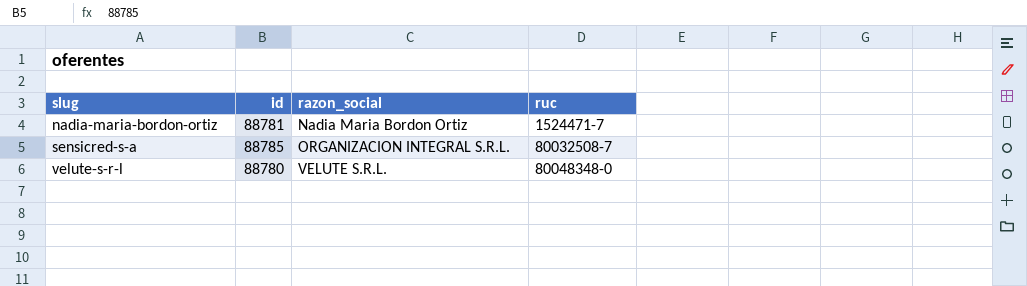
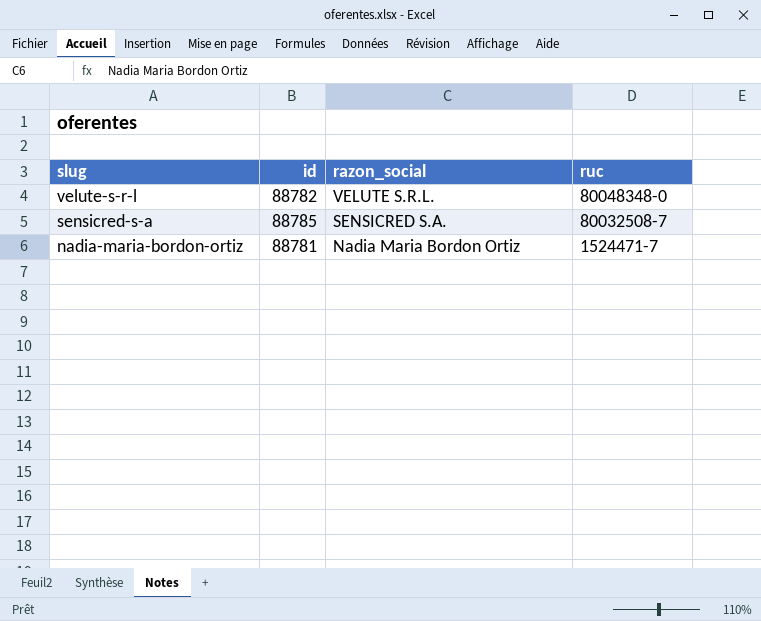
row order: slug ascending -> slug descending
velute-s-r-l | id: 88780 -> 88782
sensicred-s-a | razon_social: ORGANIZACION INTEGRAL S.R.L. -> SENSICRED S.A.

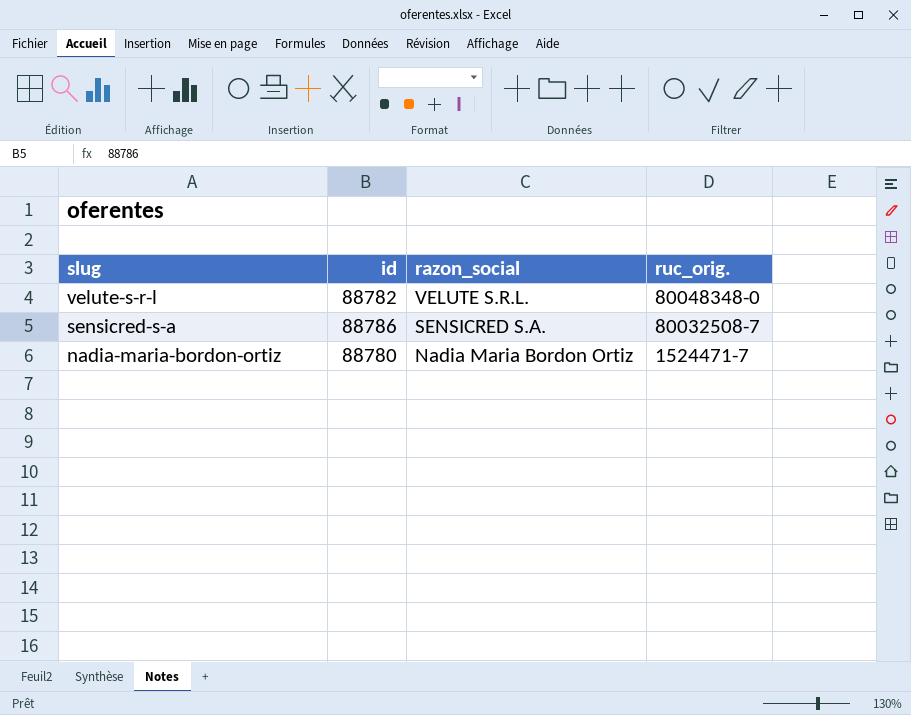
column name: ruc -> ruc_orig.
sensicred-s-a | id: 88785 -> 88786
nadia-maria-bordon-ortiz | id: 88781 -> 88780

